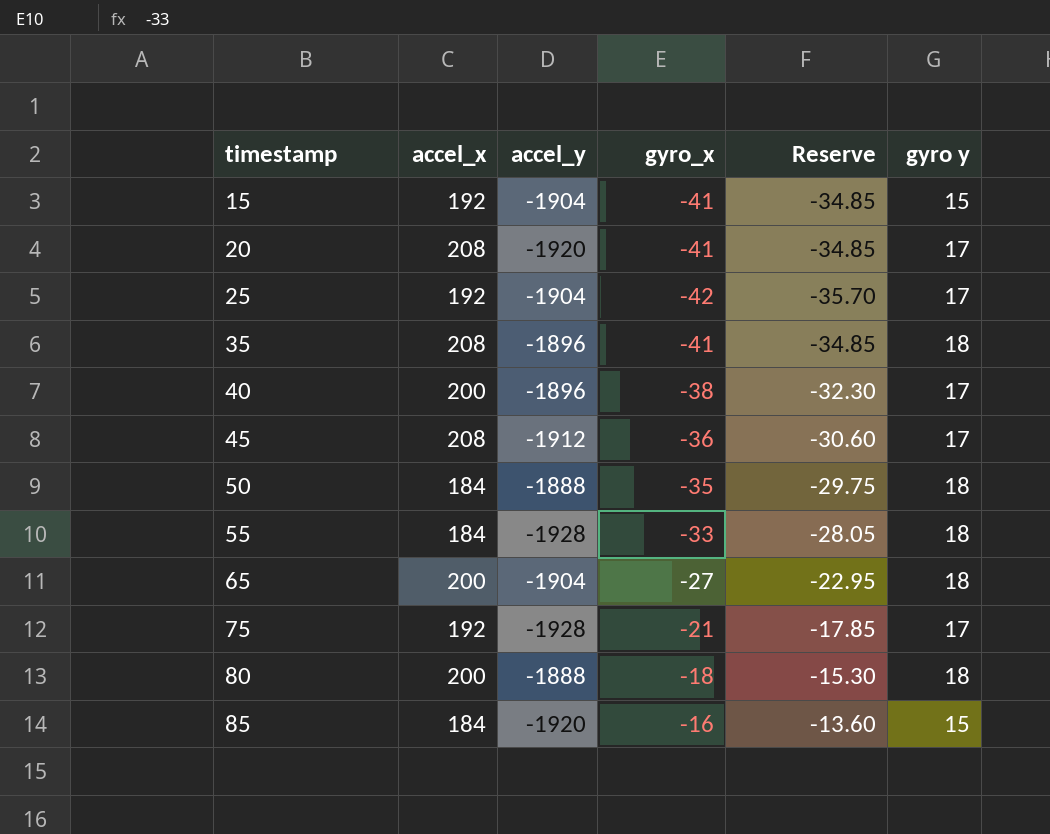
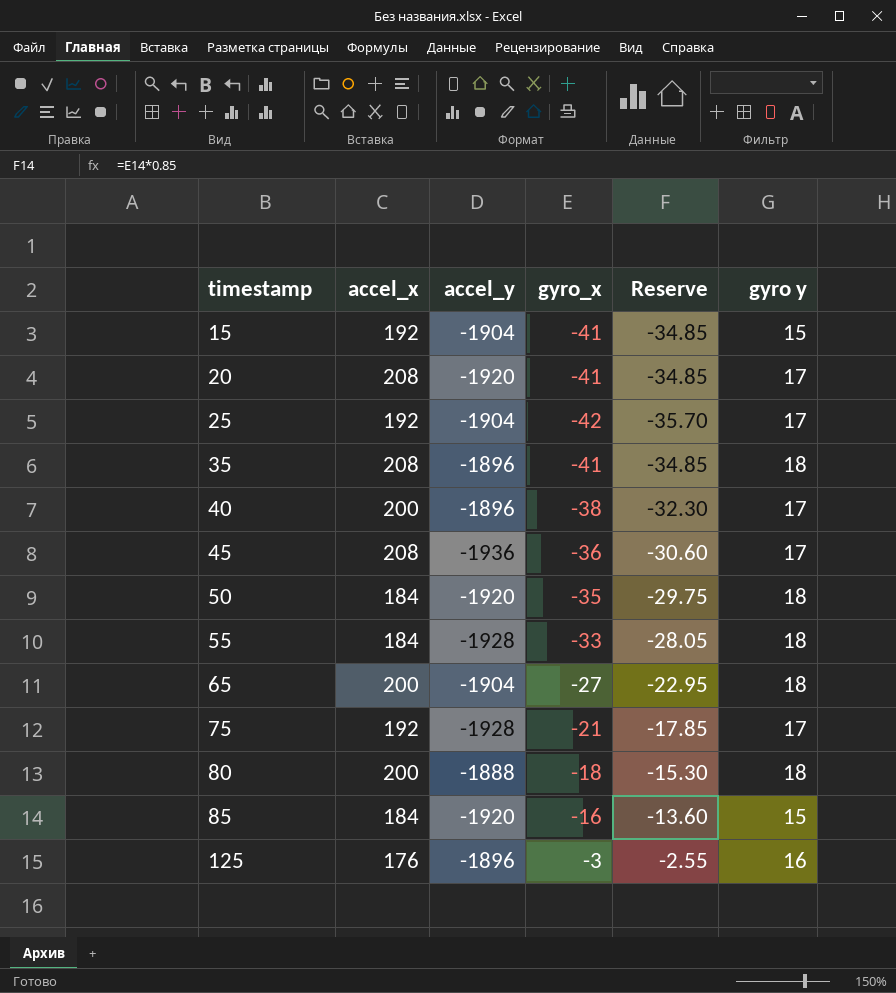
45 | accel_y: -1912 -> -1936
50 | accel_y: -1888 -> -1920
row 125: none -> 176 | -1896 | -3 | -2.55 | 16

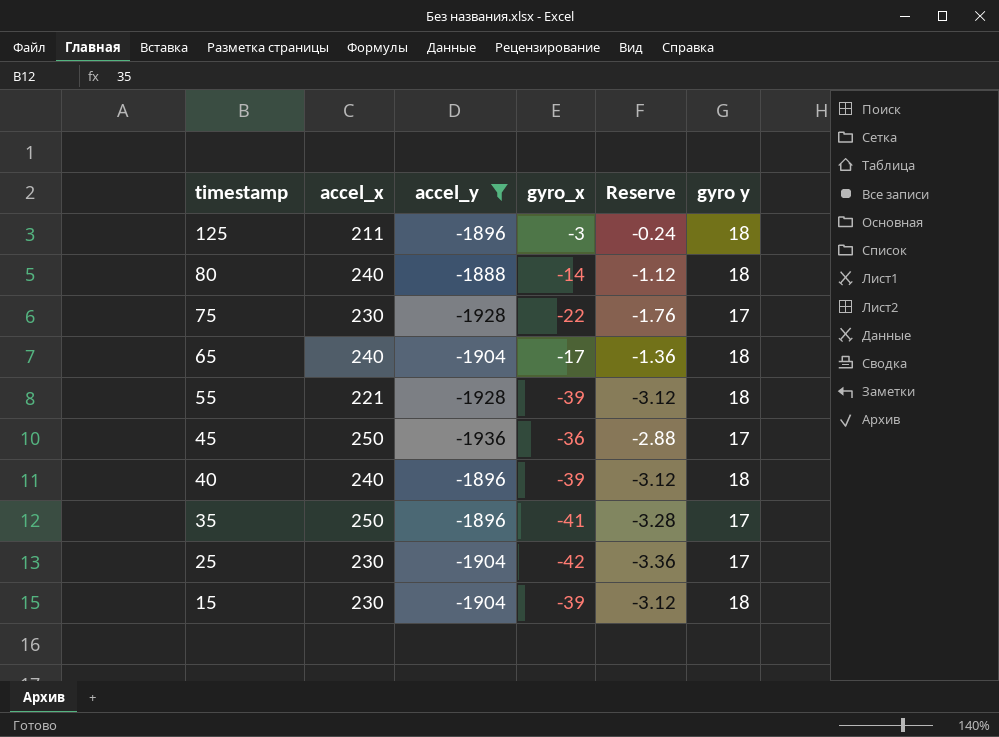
filter: none -> accel_y != -1920
row order: timestamp ascending -> timestamp descending
column Reserve | formula: [gyro_x] * 0.85 -> [gyro_x] * 0.08
125 | accel_x: 176 -> 211
125 | gyro y: 16 -> 18
80 | accel_x: 200 -> 240
80 | gyro_x: -18 -> -14
75 | accel_x: 192 -> 230
75 | gyro_x: -21 -> -22
65 | accel_x: 200 -> 240
65 | gyro_x: -27 -> -17
55 | accel_x: 184 -> 221
55 | gyro_x: -33 -> -39
45 | accel_x: 208 -> 250
40 | accel_x: 200 -> 240
40 | gyro_x: -38 -> -39
40 | gyro y: 17 -> 18
35 | accel_x: 208 -> 250
35 | gyro y: 18 -> 17
25 | accel_x: 192 -> 230
15 | accel_x: 192 -> 230
15 | gyro_x: -41 -> -39
15 | gyro y: 15 -> 18

